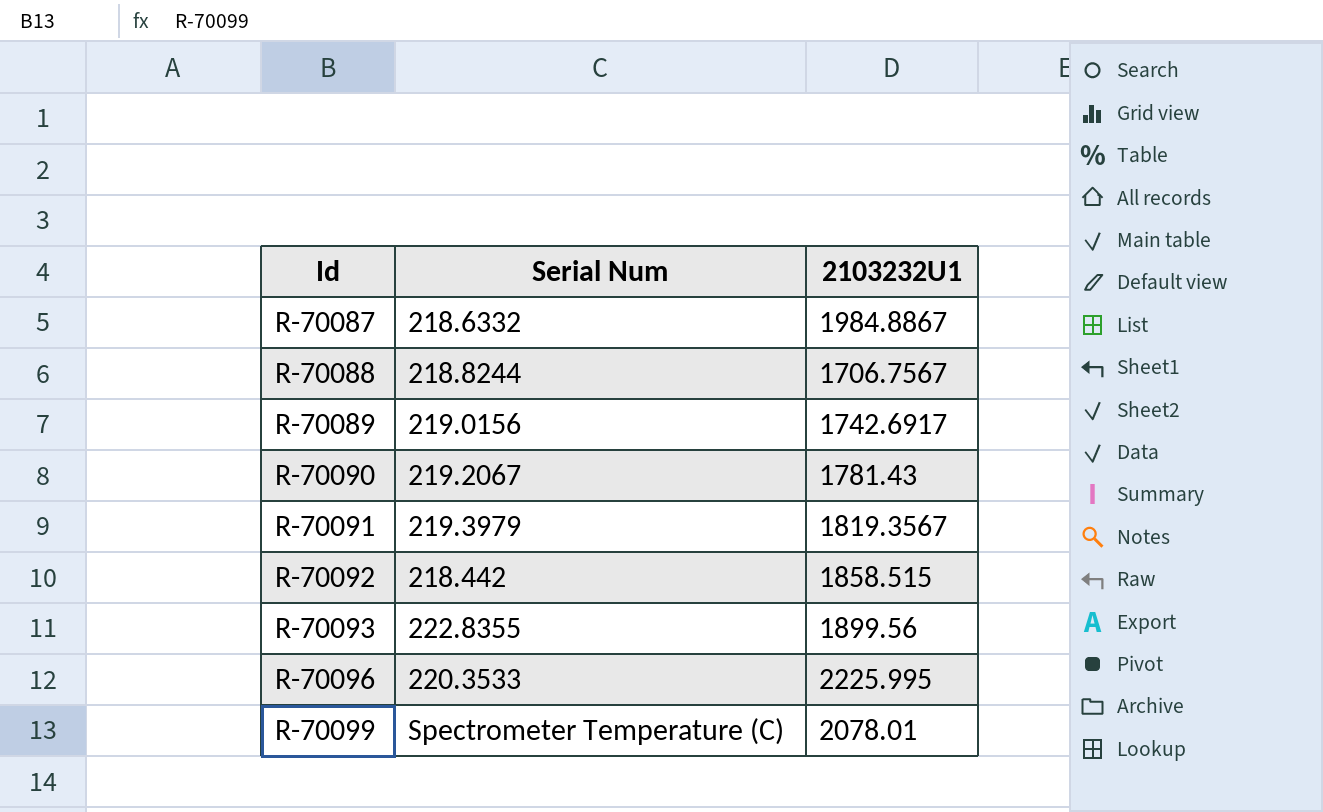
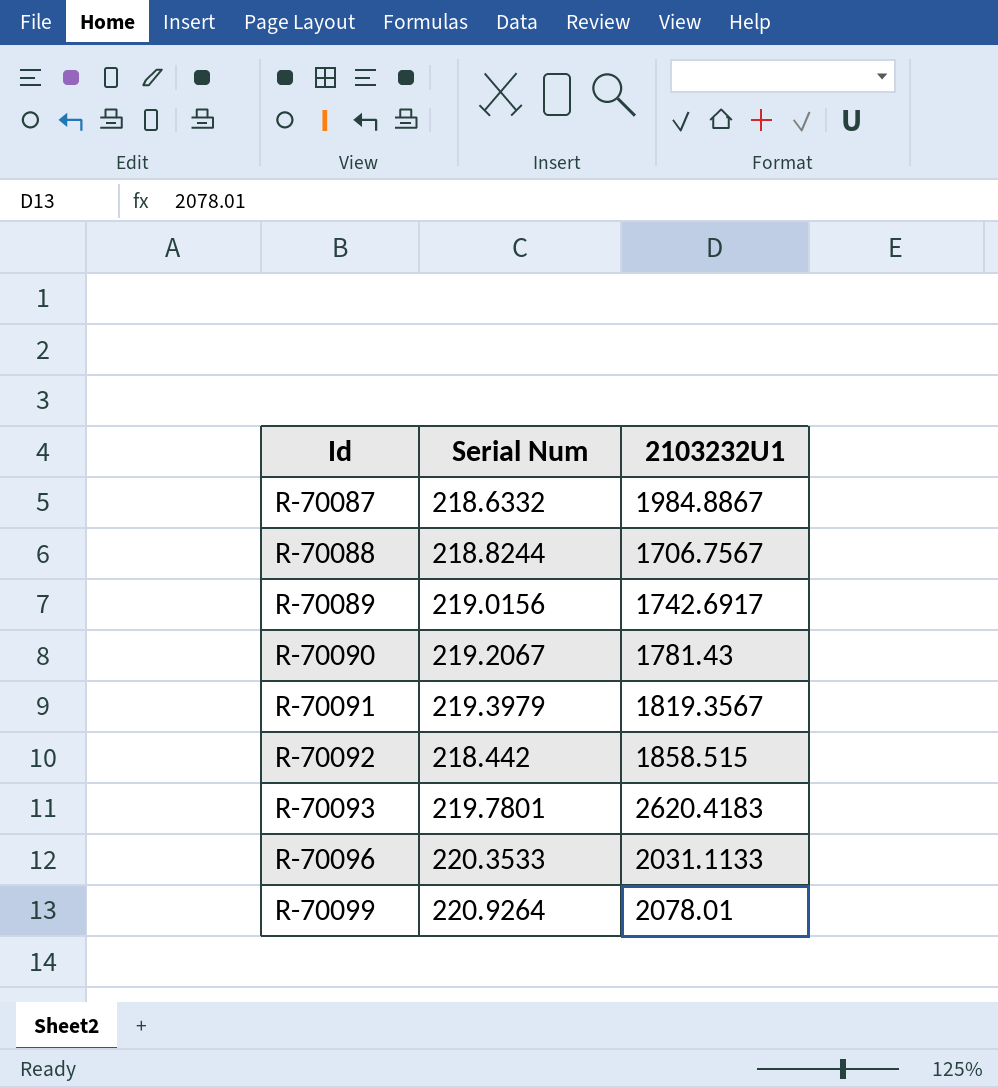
R-70093 | Serial Num: 222.8355 -> 219.7801
R-70093 | 2103232U1: 1899.56 -> 2620.4183
R-70096 | 2103232U1: 2225.995 -> 2031.1133
R-70099 | Serial Num: Spectrometer Temperature (C) -> 220.9264

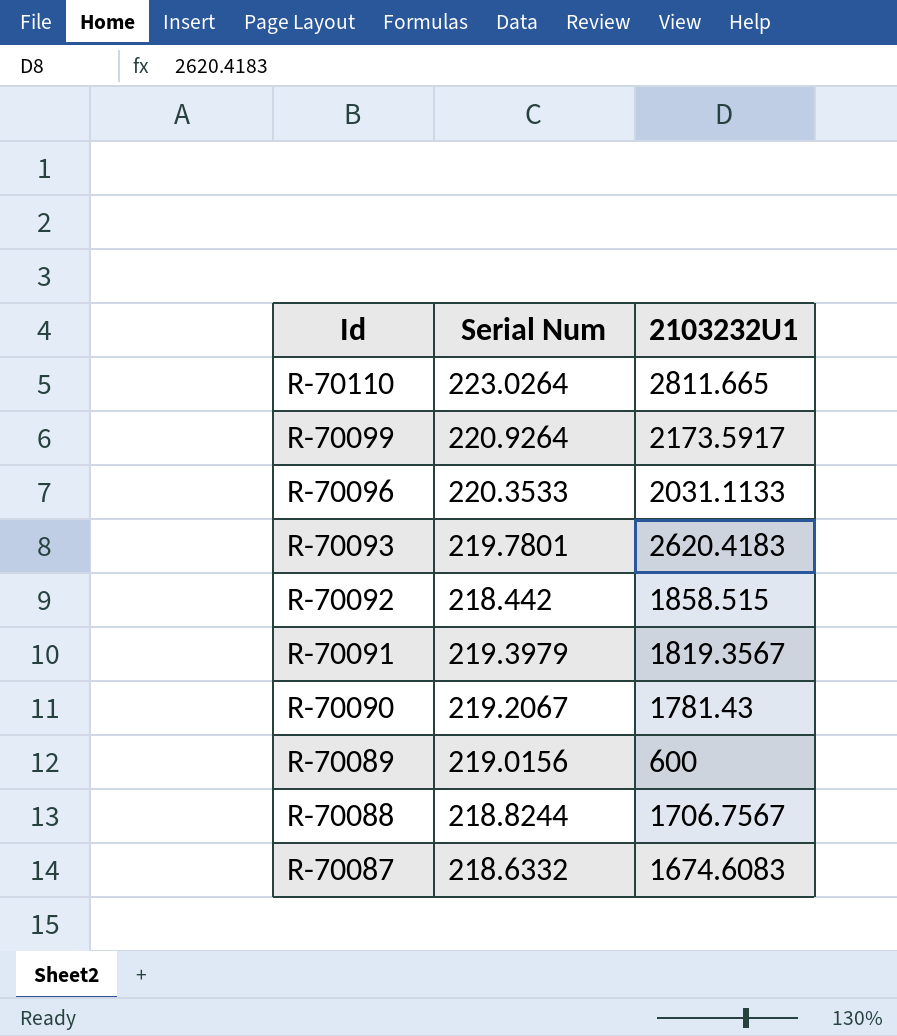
row order: Id ascending -> Id descending
row R-70110: none -> 223.0264 | 2811.665
R-70099 | 2103232U1: 2078.01 -> 2173.5917
R-70089 | 2103232U1: 1742.6917 -> 600
R-70087 | 2103232U1: 1984.8867 -> 1674.6083

